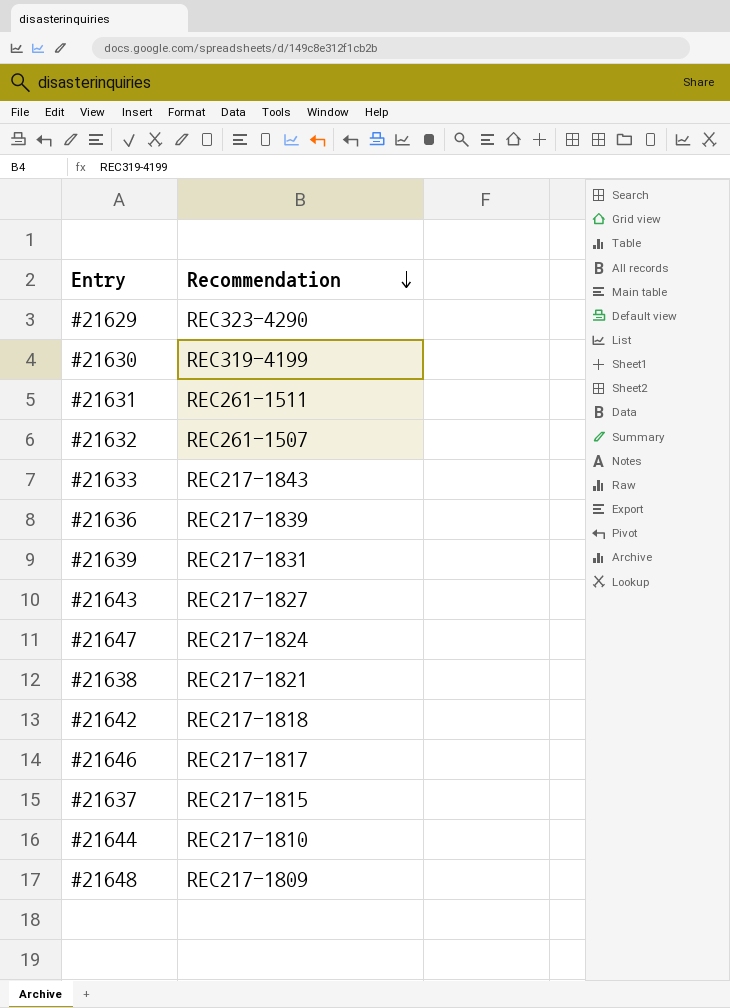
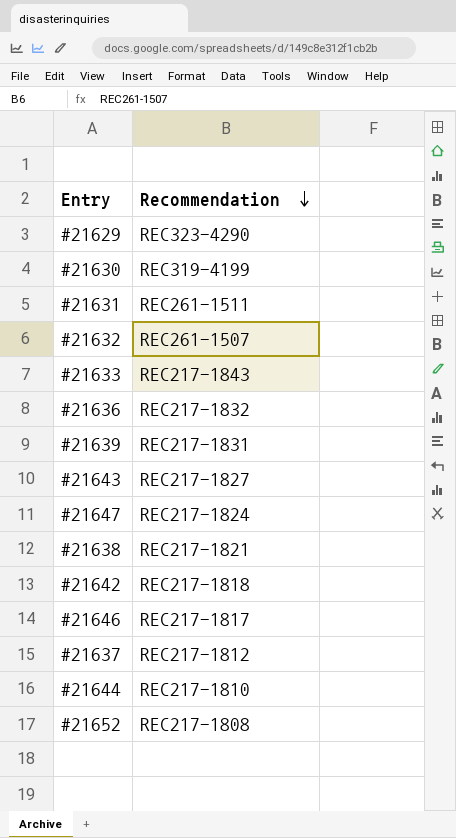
row #21648: REC217-1809 -> none
#21636 | Recommendation: REC217-1839 -> REC217-1832
#21637 | Recommendation: REC217-1815 -> REC217-1812
row #21652: none -> REC217-1808

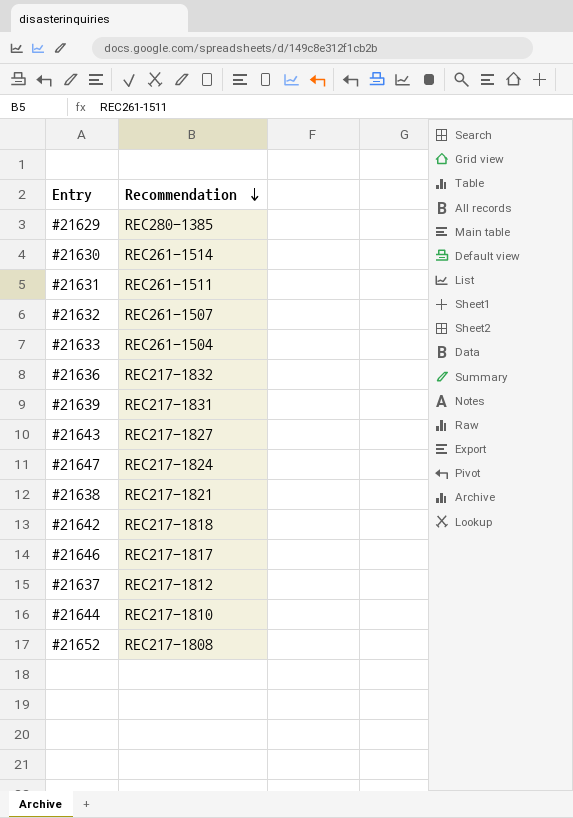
#21629 | Recommendation: REC323-4290 -> REC280-1385
#21630 | Recommendation: REC319-4199 -> REC261-1514
#21633 | Recommendation: REC217-1843 -> REC261-1504

